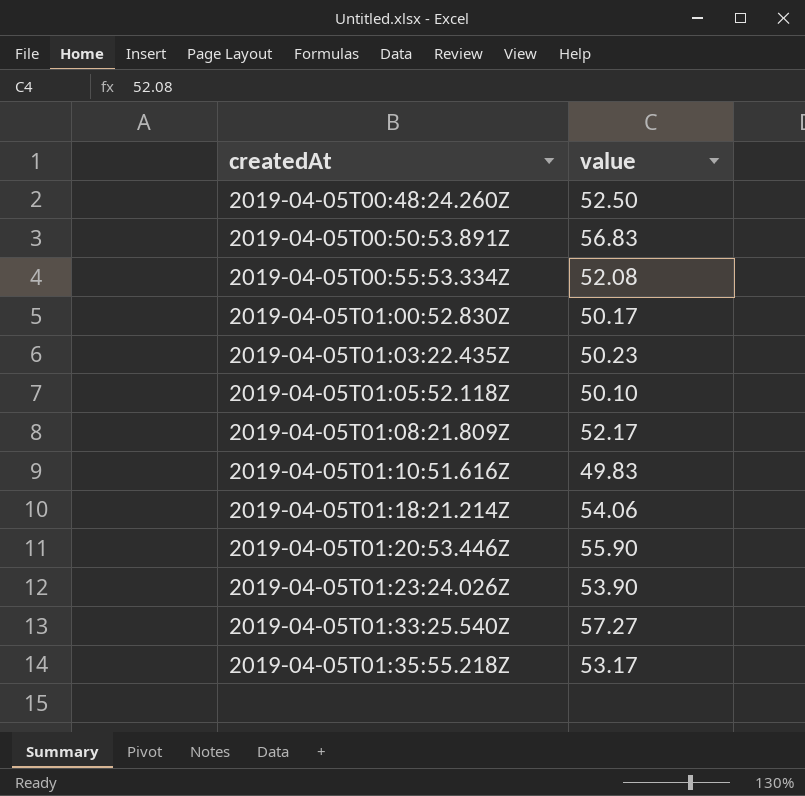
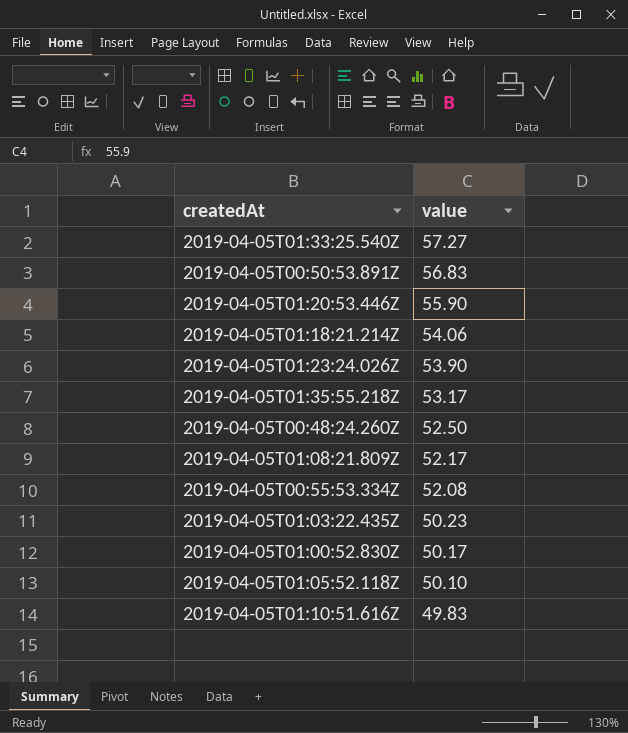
row order: createdAt ascending -> value descending

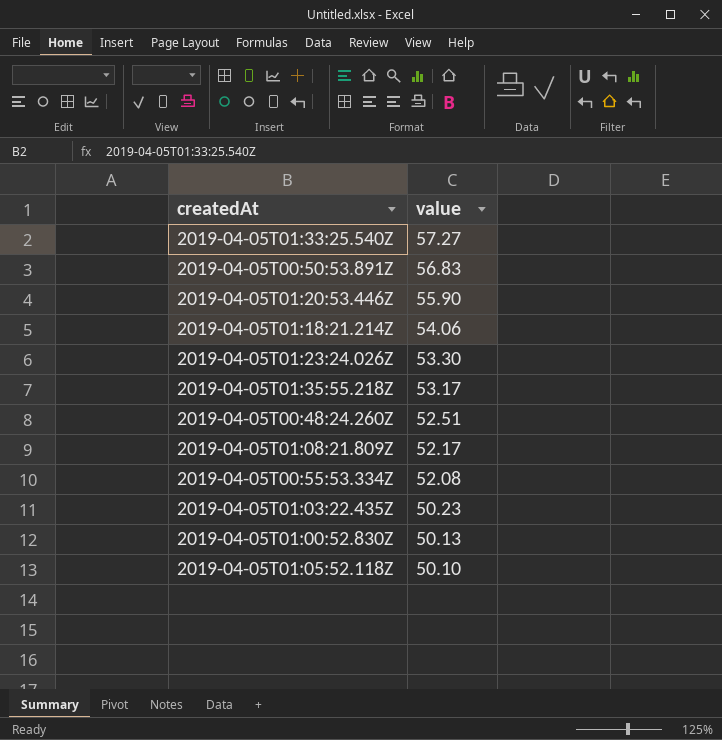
row 2019-04-05T01:10:51.616Z: 49.83 -> none
2019-04-05T01:23:24.026Z | value: 53.90 -> 53.30
2019-04-05T00:48:24.260Z | value: 52.50 -> 52.51
2019-04-05T01:00:52.830Z | value: 50.17 -> 50.13

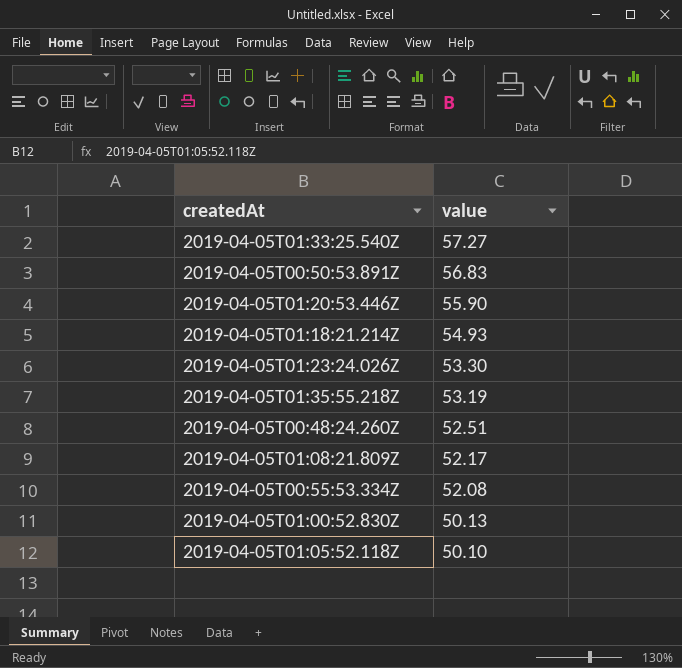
row 2019-04-05T01:03:22.435Z: 50.23 -> none
2019-04-05T01:18:21.214Z | value: 54.06 -> 54.93
2019-04-05T01:35:55.218Z | value: 53.17 -> 53.19

